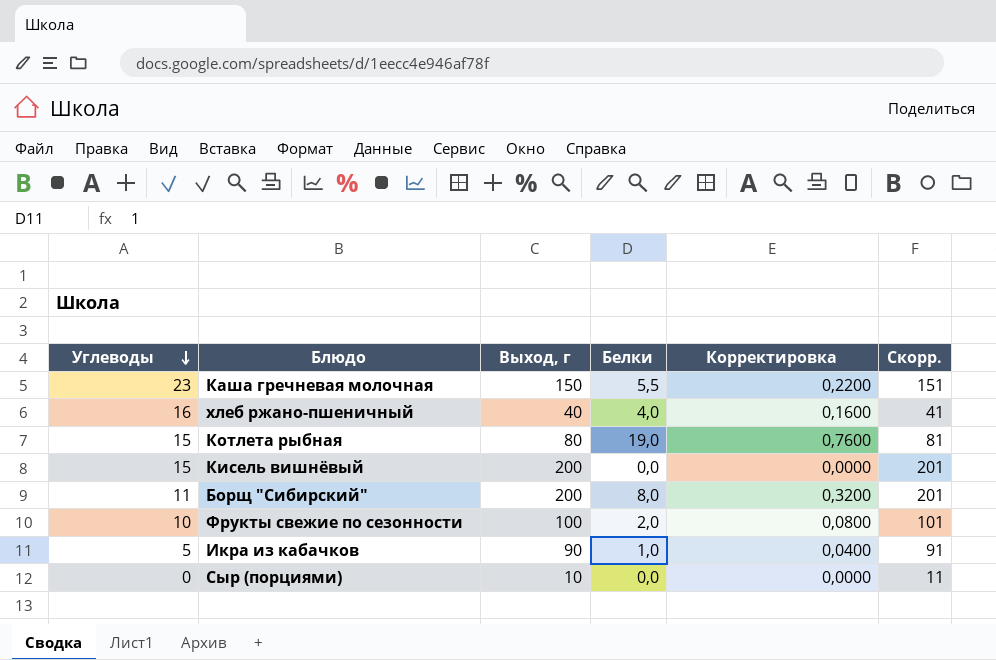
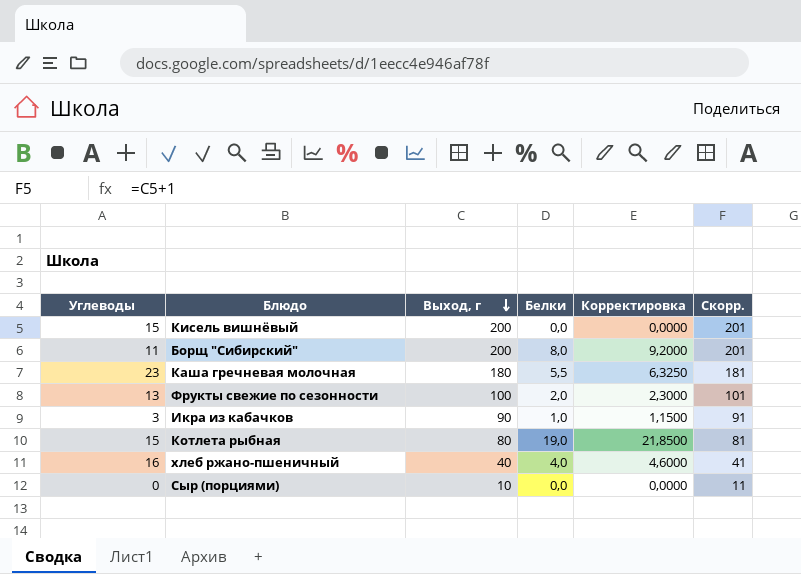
row order: Углеводы descending -> Выход, г descending
column Корректировка | formula: [Белки] * 0,04 -> [Белки] * 1,15
Каша гречневая молочная | Выход, г: 150 -> 180
Каша гречневая молочная | Скорр.: 151 -> 181
Фрукты свежие по сезонности | Углеводы: 10 -> 13
Икра из кабачков | Углеводы: 5 -> 3

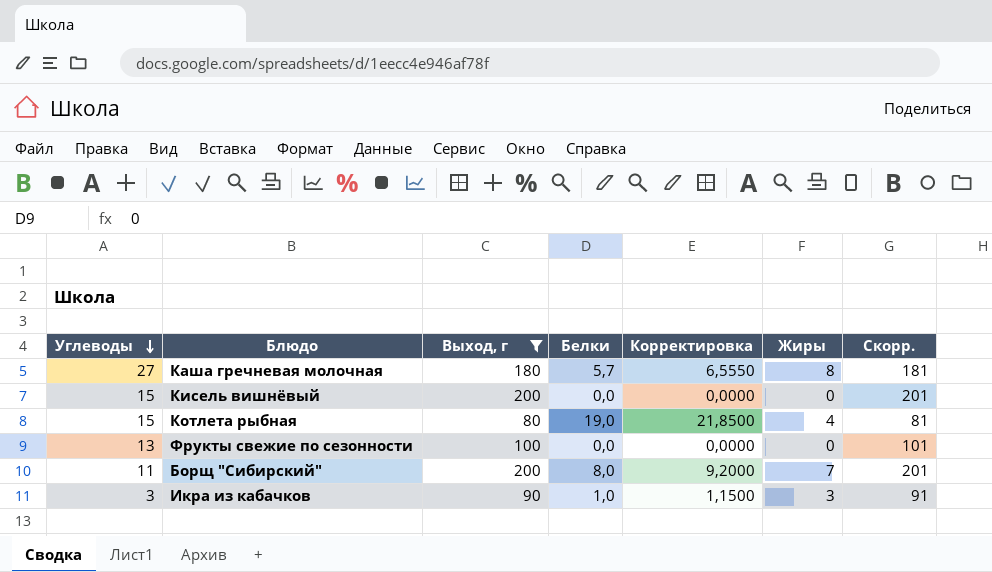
filter: none -> Выход, г >= 80
row order: Выход, г descending -> Углеводы descending
column Жиры | position: none -> 6
Каша гречневая молочная | Углеводы: 23 -> 27
Каша гречневая молочная | Белки: 5,5 -> 5,7
Каша гречневая молочная | Корректировка: 6,3250 -> 6,5550
Фрукты свежие по сезонности | Белки: 2,0 -> 0,0
Фрукты свежие по сезонности | Корректировка: 2,3000 -> 0,0000

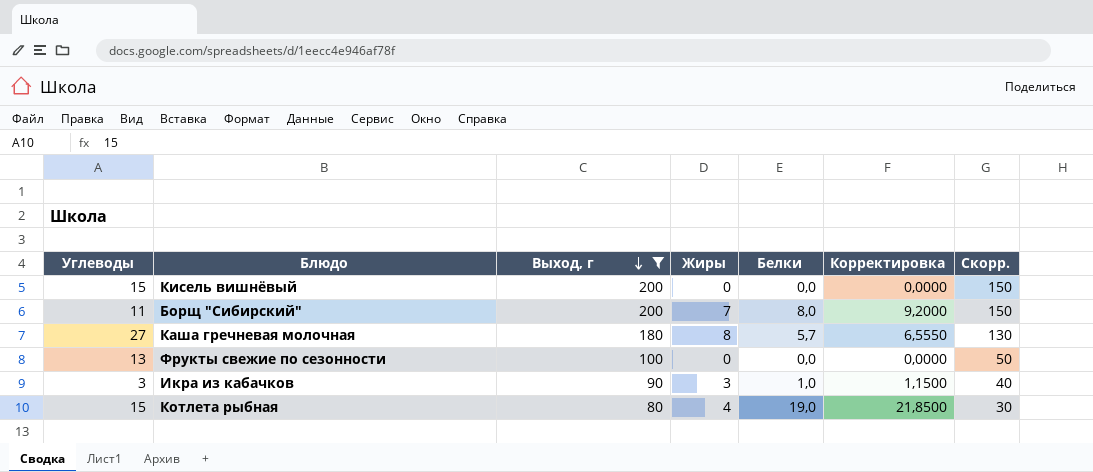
row order: Углеводы descending -> Выход, г descending
column Жиры | position: 6 -> 4
column Скорр. | formula: [Выход, г] + 1 -> [Выход, г] - 50

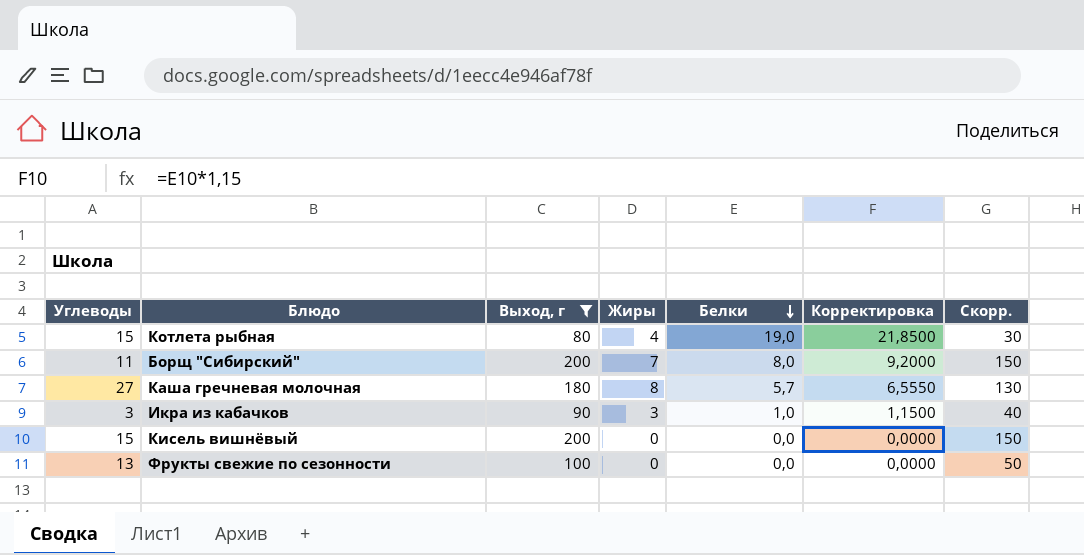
row order: Выход, г descending -> Белки descending

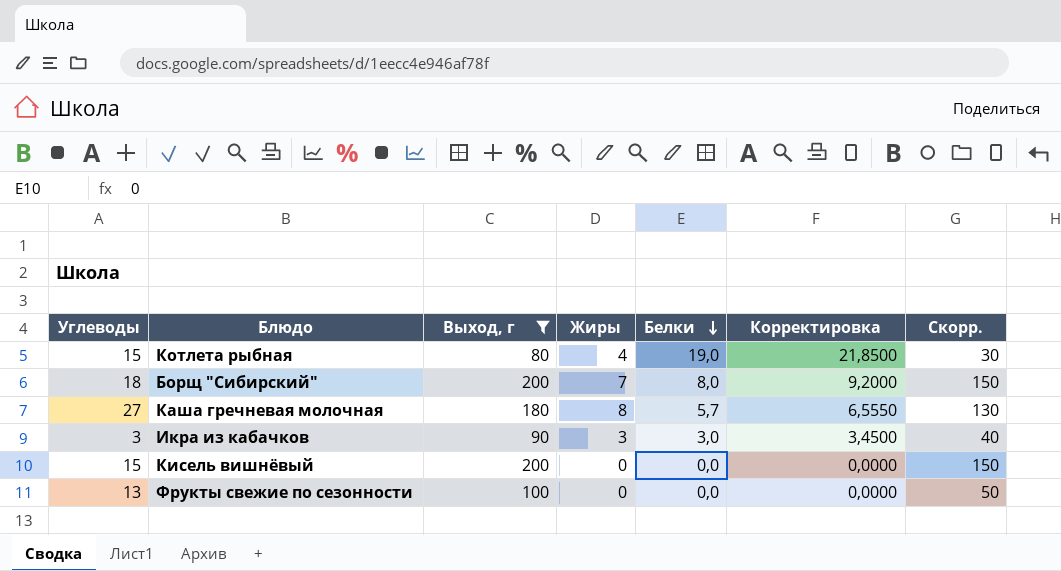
Борщ "Сибирский" | Углеводы: 11 -> 18
Икра из кабачков | Белки: 1,0 -> 3,0
Икра из кабачков | Корректировка: 1,1500 -> 3,4500

